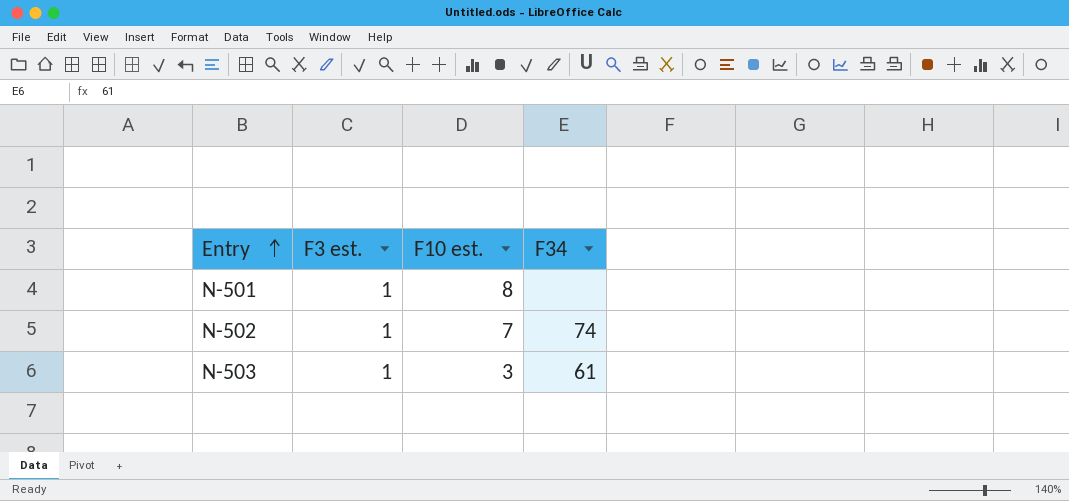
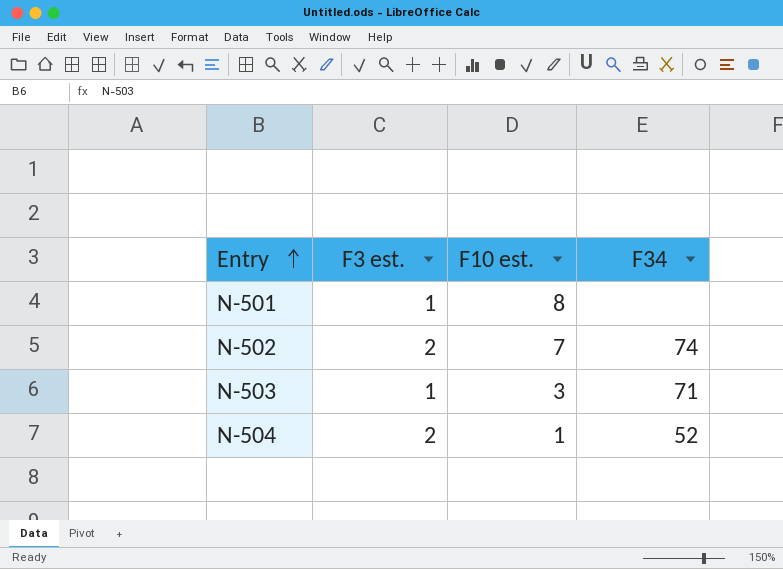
N-502 | F3 est.: 1 -> 2
N-503 | F34: 61 -> 71
row N-504: none -> 2 | 1 | 52

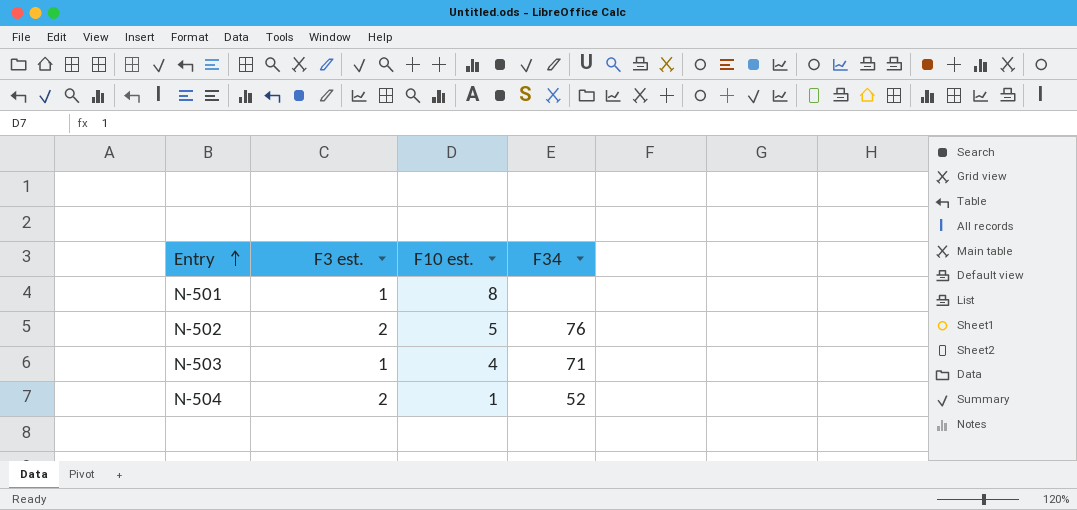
N-502 | F10 est.: 7 -> 5
N-502 | F34: 74 -> 76
N-503 | F10 est.: 3 -> 4

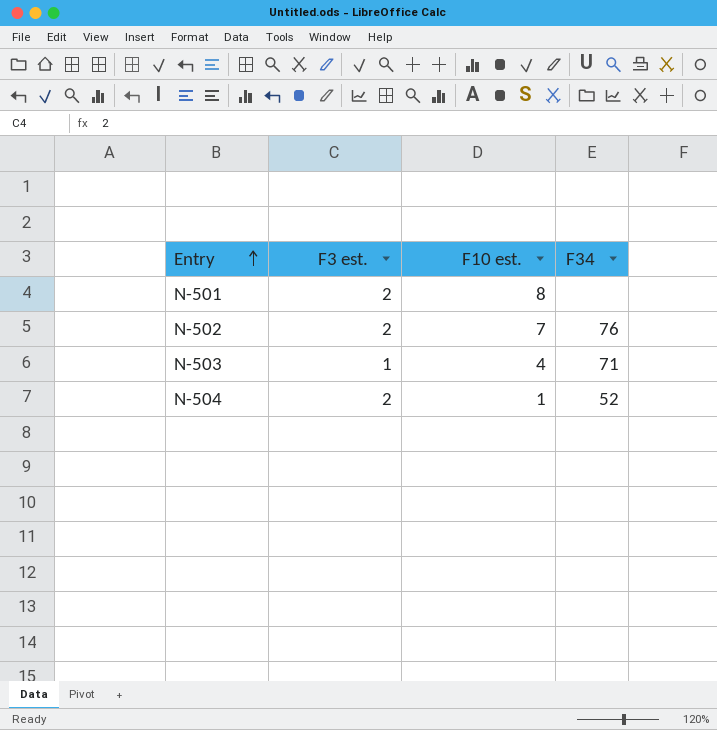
N-501 | F3 est.: 1 -> 2
N-502 | F10 est.: 5 -> 7

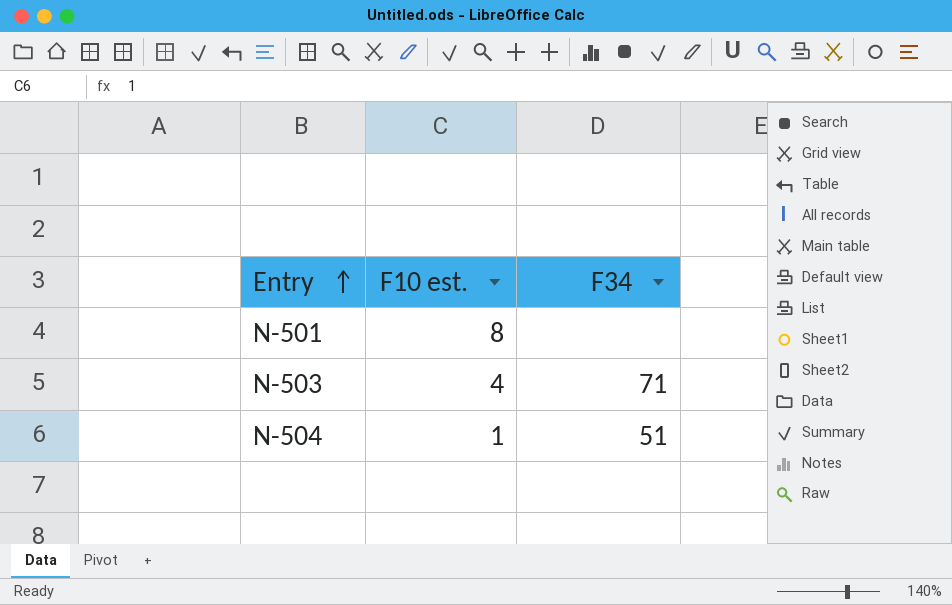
column F3 est. | position: 2 -> none
row N-502: 2 | 7 | 76 -> none
N-504 | F34: 52 -> 51

